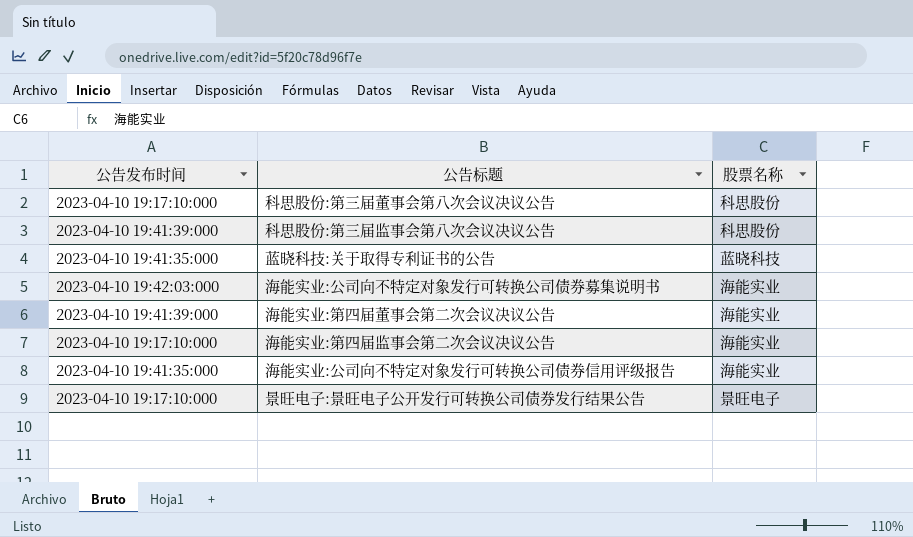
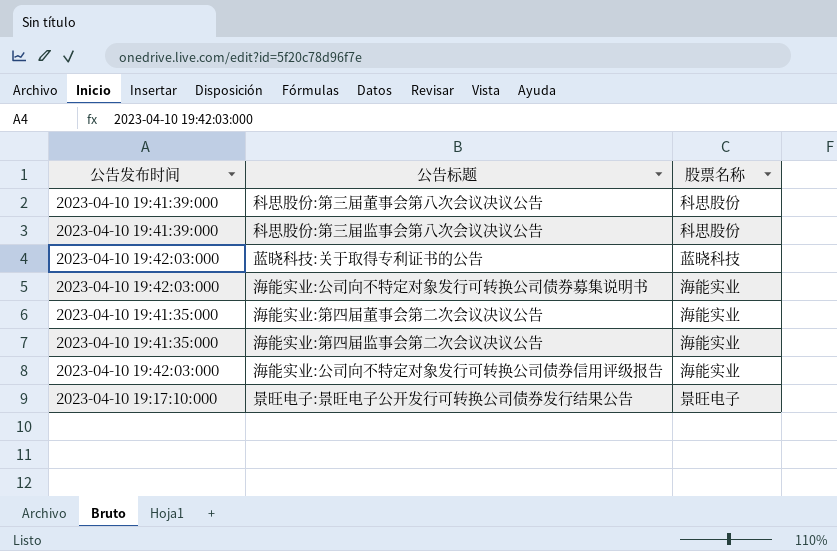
科思股份:第三届董事会第八次会议决议公告 | 公告发布时间: 2023-04-10 19:17:10:000 -> 2023-04-10 19:41:39:000
蓝晓科技:关于取得专利证书的公告 | 公告发布时间: 2023-04-10 19:41:35:000 -> 2023-04-10 19:42:03:000
海能实业:第四届董事会第二次会议决议公告 | 公告发布时间: 2023-04-10 19:41:39:000 -> 2023-04-10 19:41:35:000
海能实业:第四届监事会第二次会议决议公告 | 公告发布时间: 2023-04-10 19:17:10:000 -> 2023-04-10 19:41:35:000
海能实业:公司向不特定对象发行可转换公司债券信用评级报告 | 公告发布时间: 2023-04-10 19:41:35:000 -> 2023-04-10 19:42:03:000

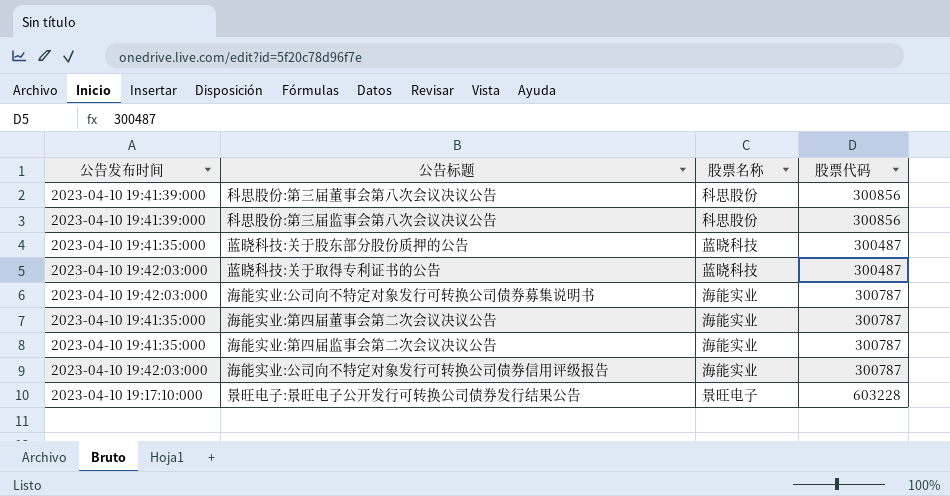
column 股票代码 | position: none -> 4
row 蓝晓科技:关于股东部分股份质押的公告: none -> 2023-04-10 19:41:35:000 | 蓝晓科技 | 300487

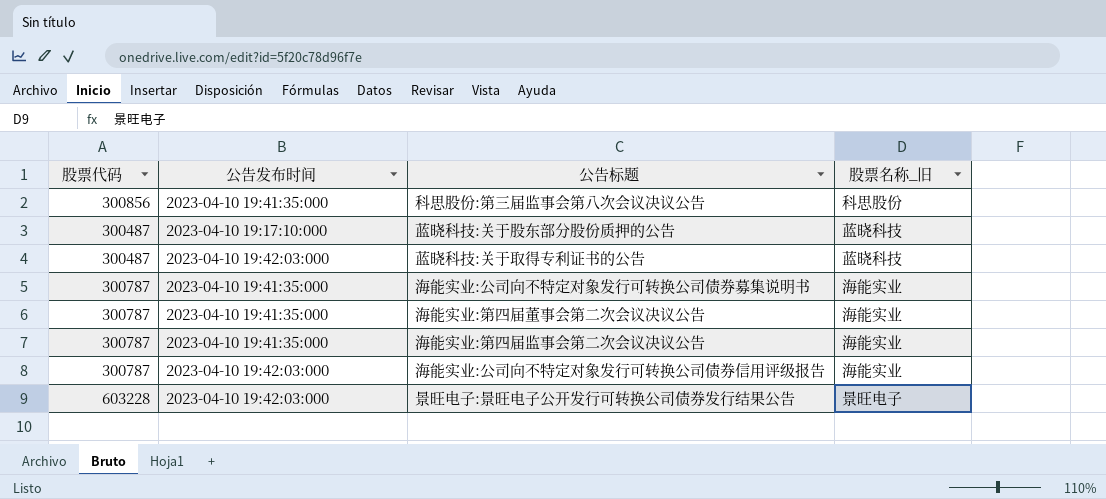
column 股票代码 | position: 4 -> 1
column name: 股票名称 -> 股票名称_旧
row 科思股份:第三届董事会第八次会议决议公告: 2023-04-10 19:41:39:000 | 科思股份 | 300856 -> none
科思股份:第三届监事会第八次会议决议公告 | 公告发布时间: 2023-04-10 19:41:39:000 -> 2023-04-10 19:41:35:000
蓝晓科技:关于股东部分股份质押的公告 | 公告发布时间: 2023-04-10 19:41:35:000 -> 2023-04-10 19:17:10:000
海能实业:公司向不特定对象发行可转换公司债券募集说明书 | 公告发布时间: 2023-04-10 19:42:03:000 -> 2023-04-10 19:41:35:000
景旺电子:景旺电子公开发行可转换公司债券发行结果公告 | 公告发布时间: 2023-04-10 19:17:10:000 -> 2023-04-10 19:42:03:000

